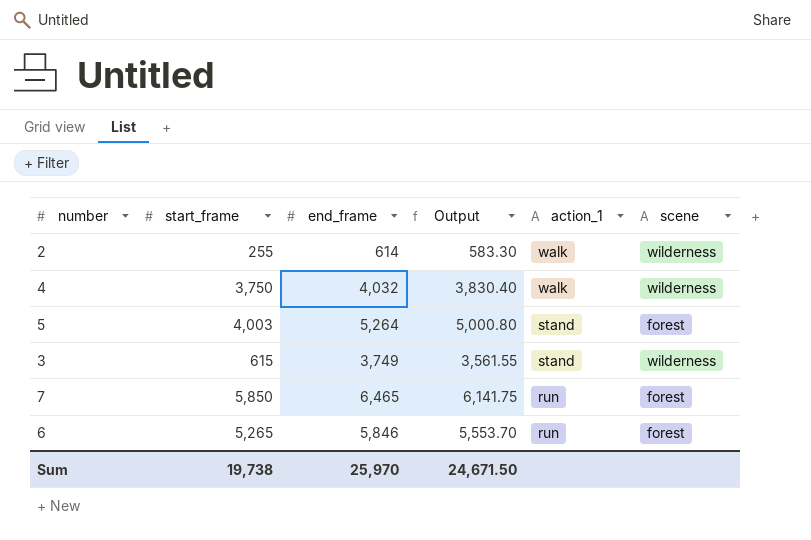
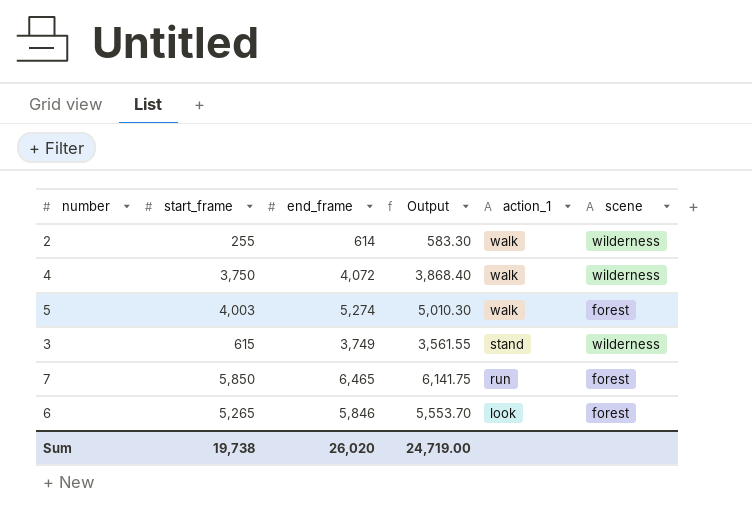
4 | end_frame: 4,032 -> 4,072
4 | Output: 3,830.40 -> 3,868.40
5 | end_frame: 5,264 -> 5,274
5 | Output: 5,000.80 -> 5,010.30
5 | action_1: stand -> walk
6 | action_1: run -> look
Sum | end_frame: 25,970 -> 26,020
Sum | Output: 24,671.50 -> 24,719.00

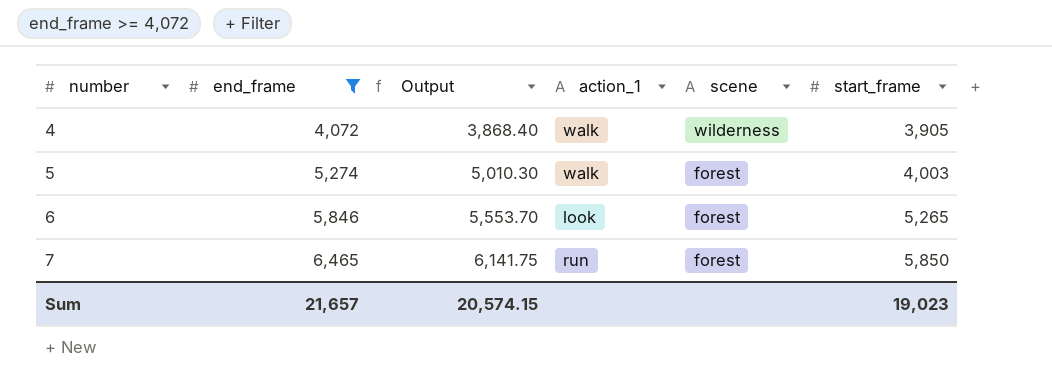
filter: none -> end_frame >= 4,072
row order: action_1 descending -> number ascending
column start_frame | position: 2 -> 6
4 | start_frame: 3,750 -> 3,905
Sum | end_frame: 26,020 -> 21,657
Sum | Output: 24,719.00 -> 20,574.15
Sum | start_frame: 19,738 -> 19,023

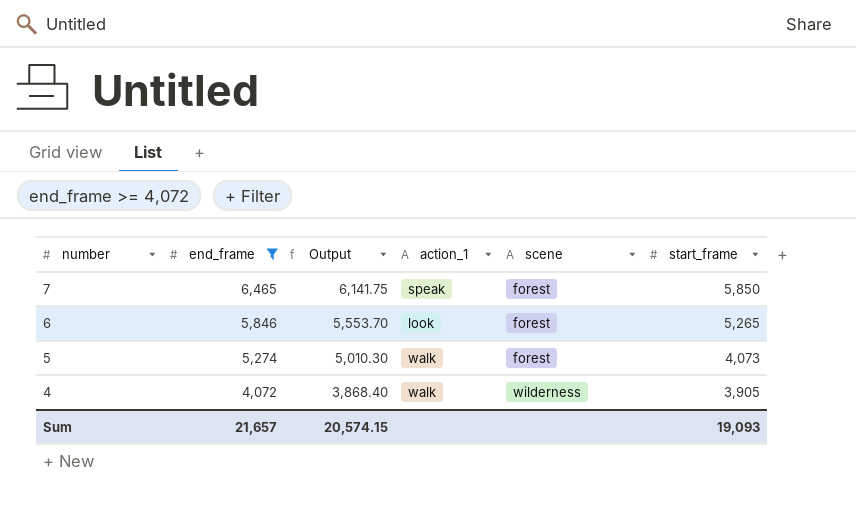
row order: number ascending -> number descending
7 | action_1: run -> speak
5 | start_frame: 4,003 -> 4,073
Sum | start_frame: 19,023 -> 19,093

